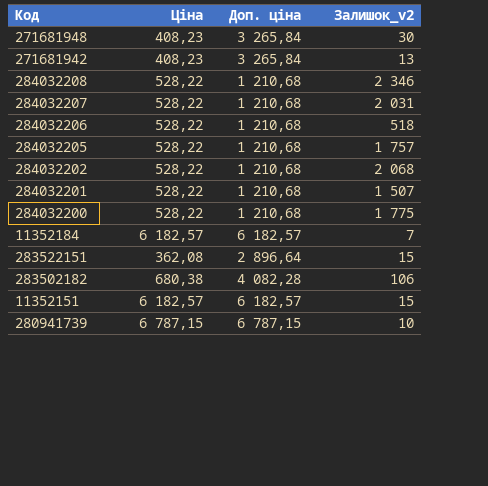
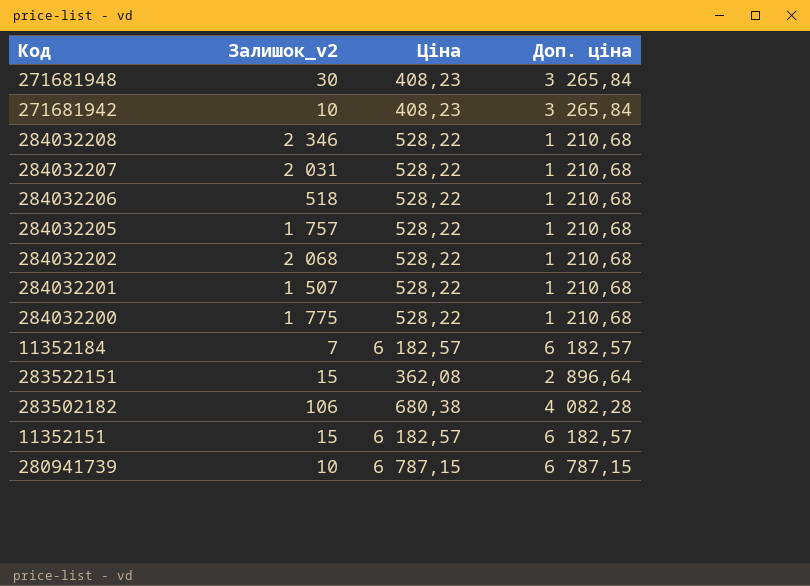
column Залишок_v2 | position: 4 -> 2
271681942 | Залишок_v2: 13 -> 10

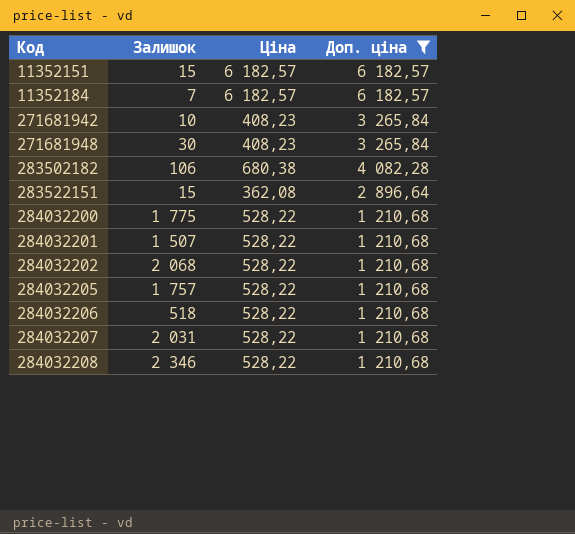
filter: none -> Доп. ціна != 6 787,15
row order: none -> Код ascending
column name: Залишок_v2 -> Залишок

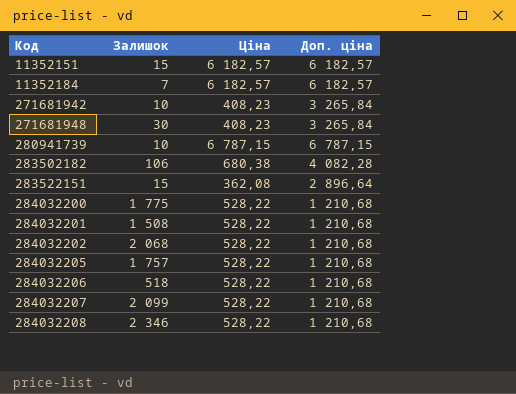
filter: Доп. ціна != 6 787,15 -> none
284032201 | Залишок: 1 507 -> 1 508
284032207 | Залишок: 2 031 -> 2 099

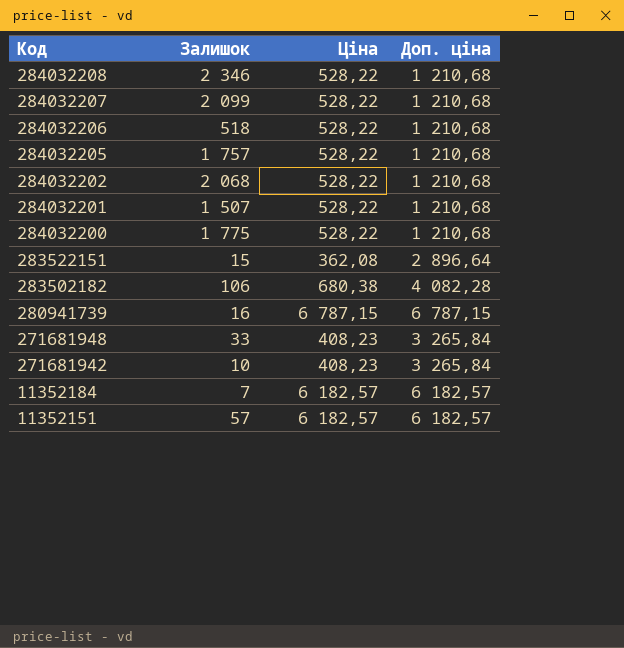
row order: Код ascending -> Код descending
284032201 | Залишок: 1 508 -> 1 507
280941739 | Залишок: 10 -> 16
271681948 | Залишок: 30 -> 33
11352151 | Залишок: 15 -> 57

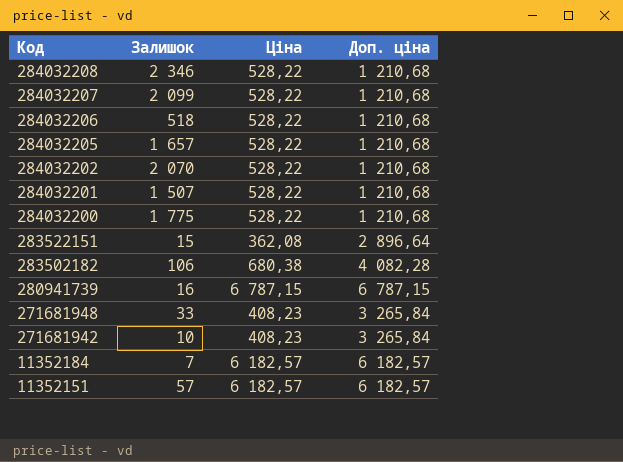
284032205 | Залишок: 1 757 -> 1 657
284032202 | Залишок: 2 068 -> 2 070

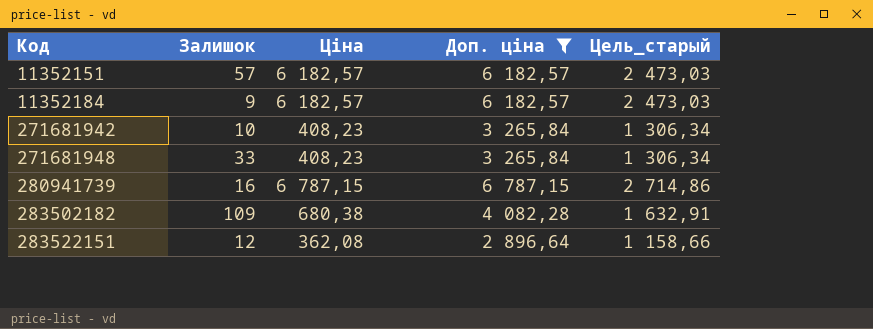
filter: none -> Доп. ціна != 1 210,68
row order: Код descending -> Код ascending
column Цель_старый | formula: none -> [Доп. ціна] * 0,4
11352184 | Залишок: 7 -> 9
283502182 | Залишок: 106 -> 109
283522151 | Залишок: 15 -> 12

